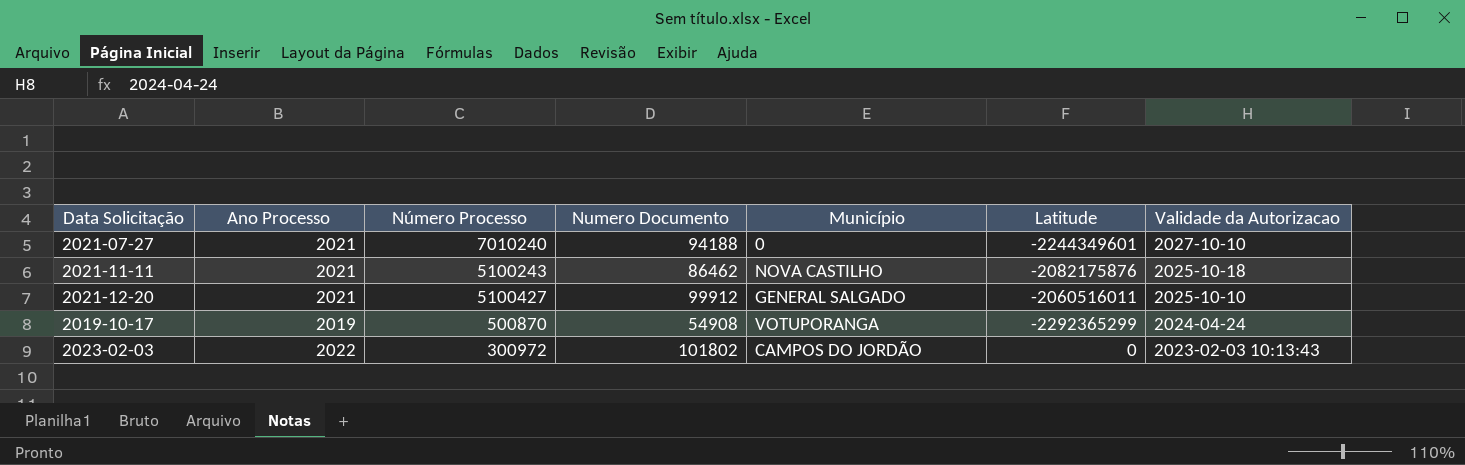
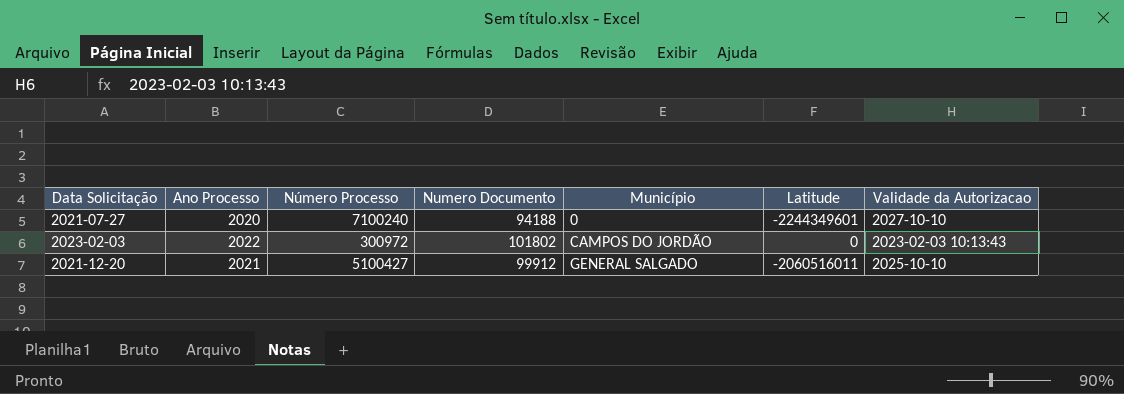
row order: Validade da Autorizacao descending -> Município ascending
row 2021-11-11: 2021 | 5100243 | 86462 | NOVA CASTILHO | -2082175876 | 2025-10-18 -> none
row 2019-10-17: 2019 | 500870 | 54908 | VOTUPORANGA | -2292365299 | 2024-04-24 -> none
2021-07-27 | Ano Processo: 2021 -> 2020
2021-07-27 | Número Processo: 7010240 -> 7100240

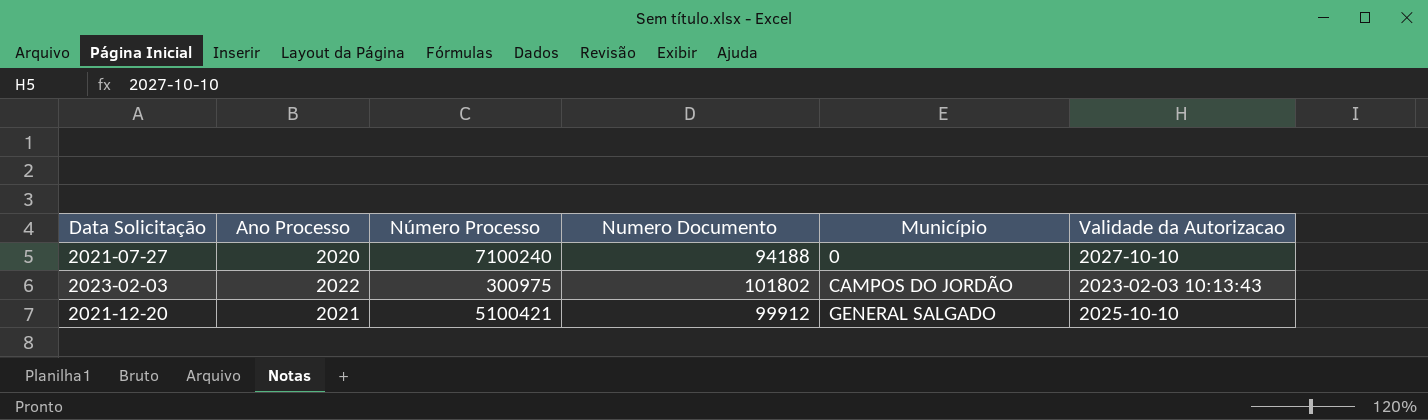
column Latitude | position: 6 -> none
2023-02-03 | Número Processo: 300972 -> 300975
2021-12-20 | Número Processo: 5100427 -> 5100421

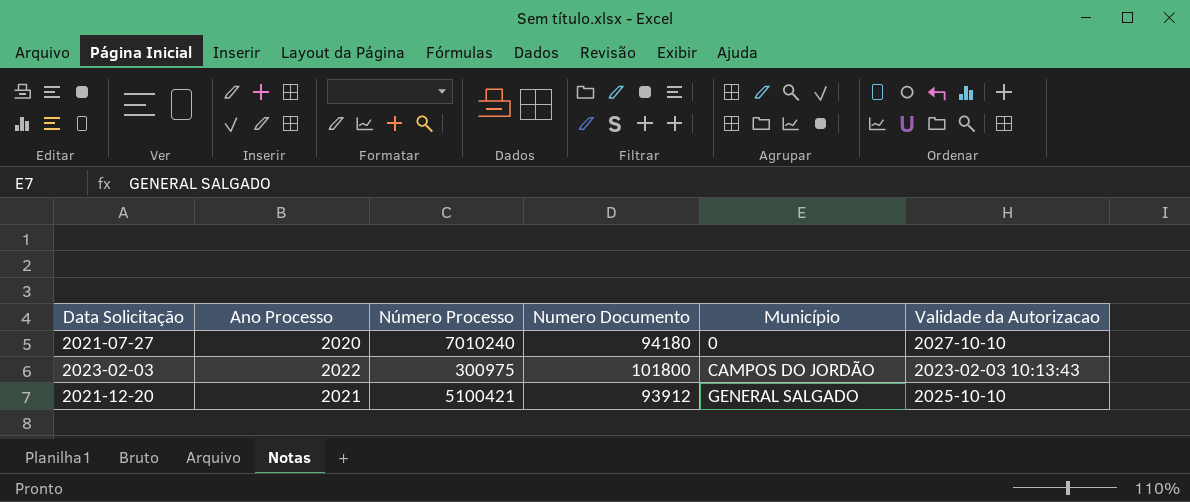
2021-07-27 | Número Processo: 7100240 -> 7010240
2021-07-27 | Numero Documento: 94188 -> 94180
2023-02-03 | Numero Documento: 101802 -> 101800
2021-12-20 | Numero Documento: 99912 -> 93912

